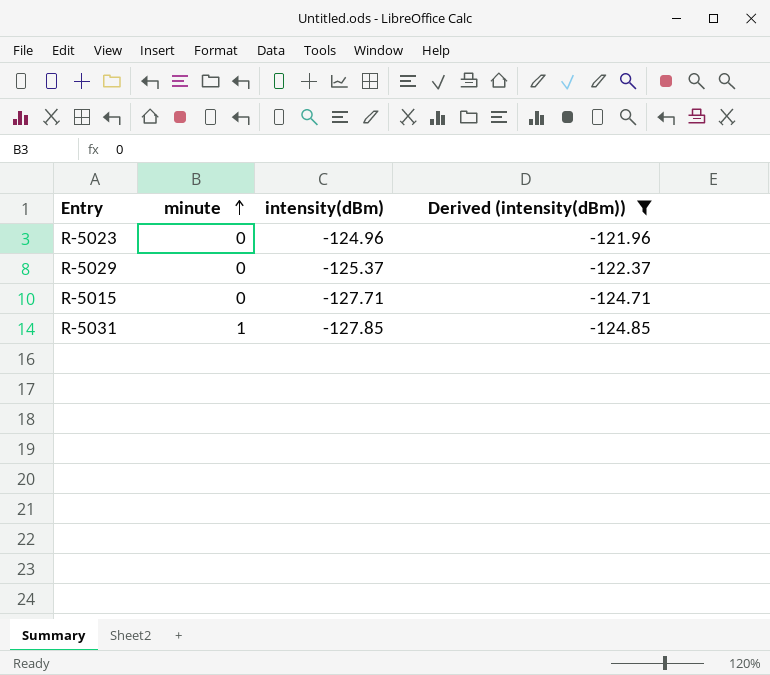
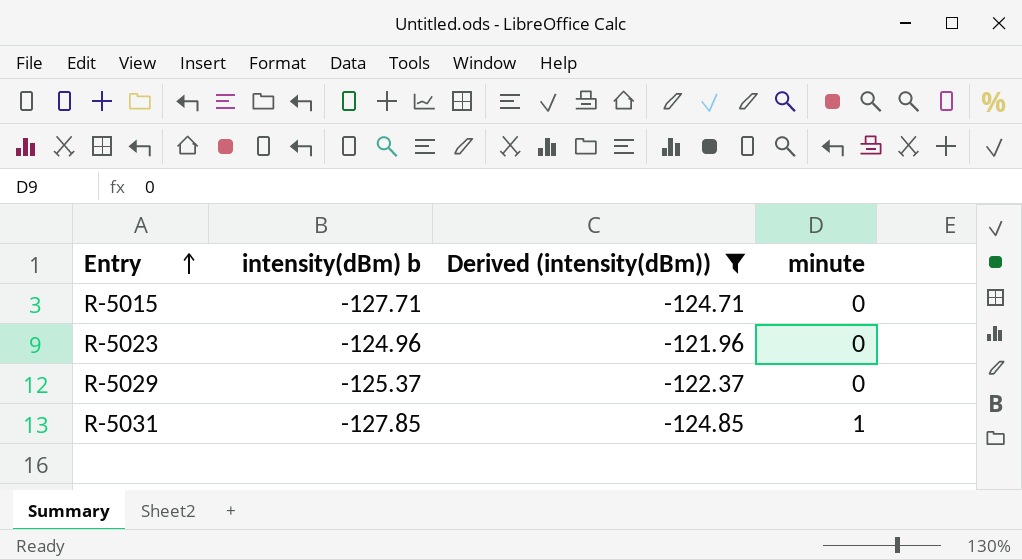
row order: minute ascending -> Entry ascending
column name: intensity(dBm) -> intensity(dBm) b
column minute | position: 2 -> 4

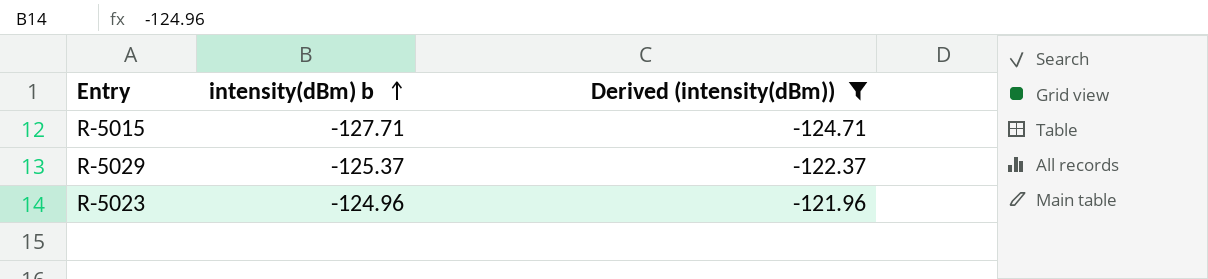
row order: Entry ascending -> intensity(dBm) b ascending
column minute | position: 4 -> none
row R-5031: -127.85 | -124.85 | 1 -> none

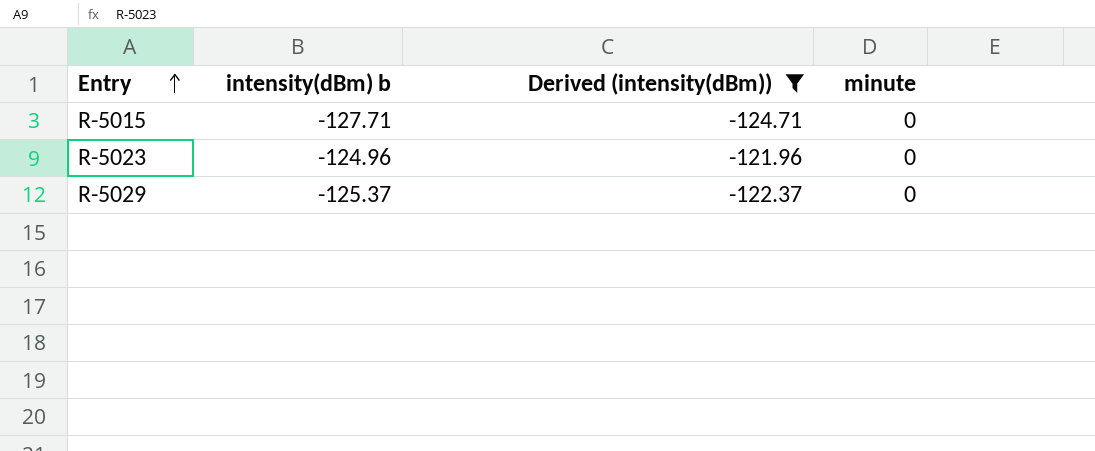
row order: intensity(dBm) b ascending -> Entry ascending
column minute | position: none -> 4

